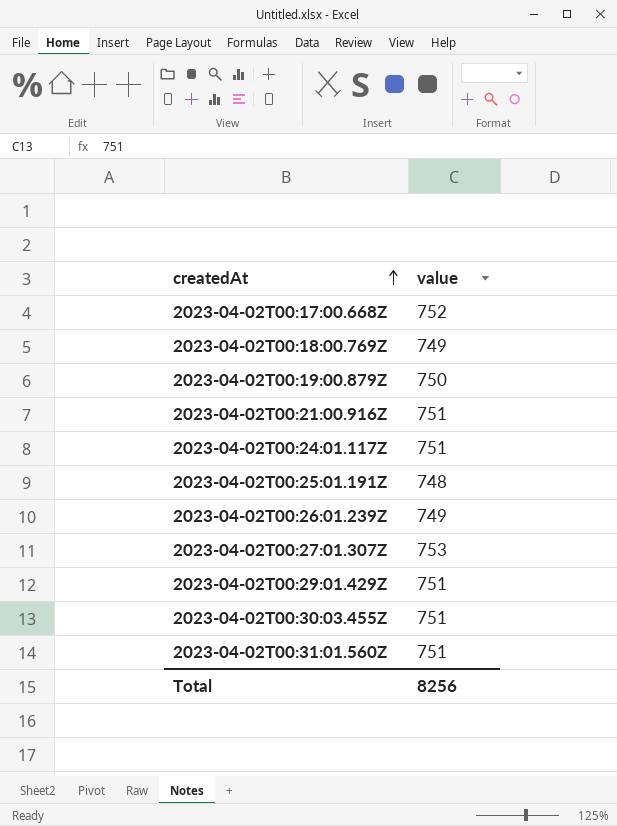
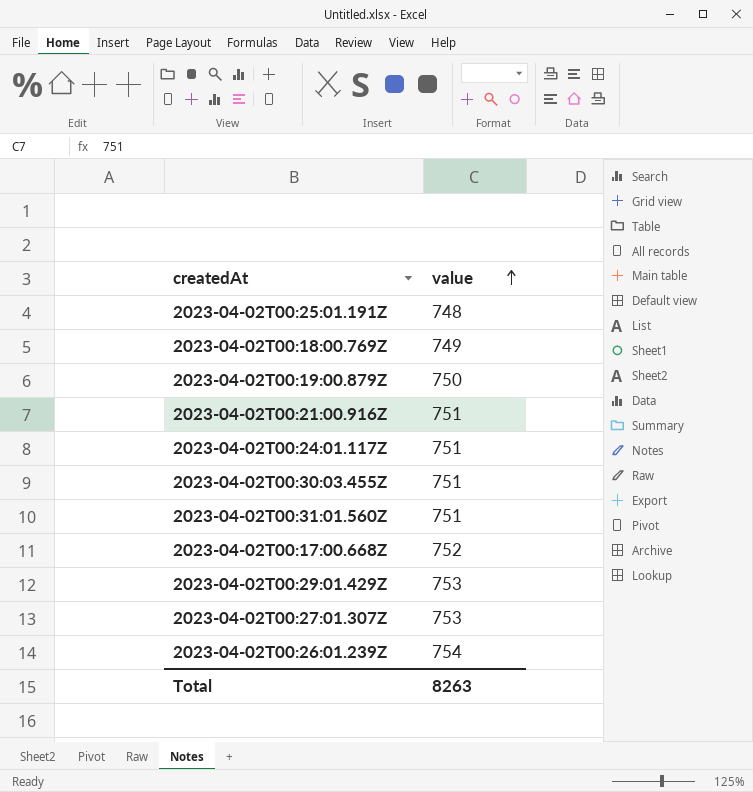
row order: createdAt ascending -> value ascending
2023-04-02T00:29:01.429Z | value: 751 -> 753
2023-04-02T00:26:01.239Z | value: 749 -> 754
Total | value: 8256 -> 8263

